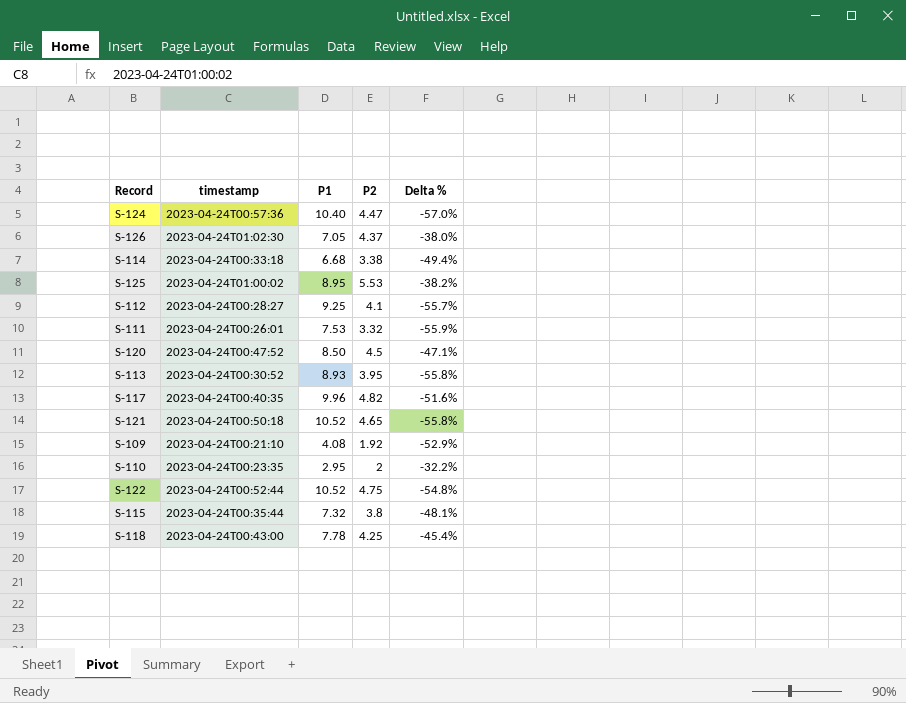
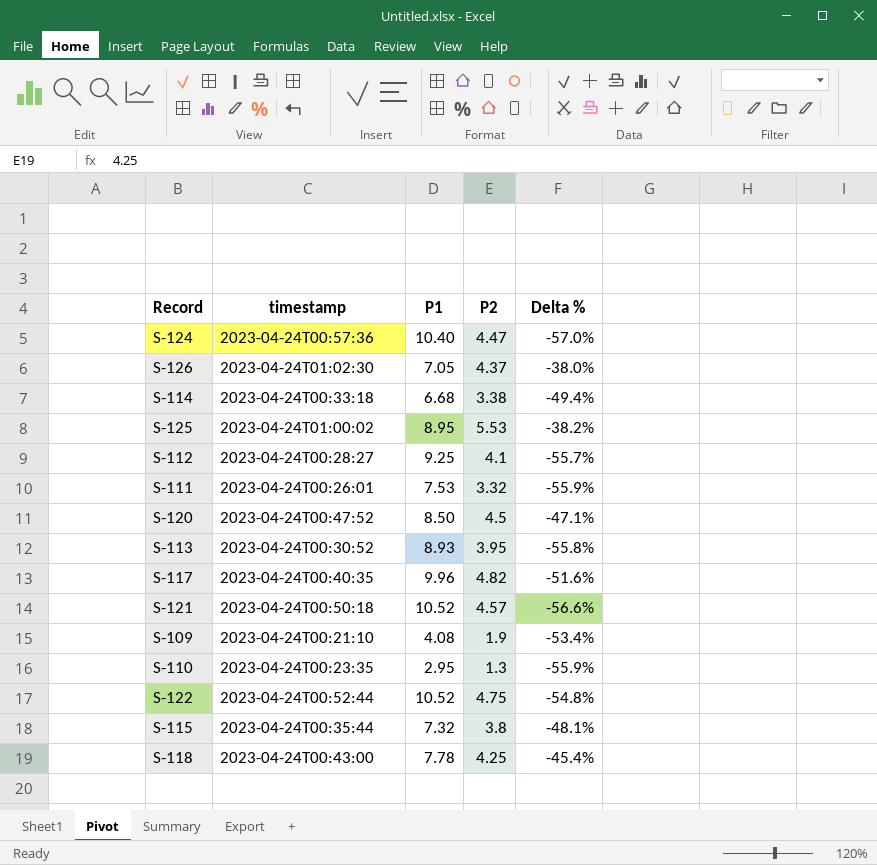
S-121 | P2: 4.65 -> 4.57
S-121 | Delta %: -55.8% -> -56.6%
S-109 | P2: 1.92 -> 1.9
S-109 | Delta %: -52.9% -> -53.4%
S-110 | P2: 2 -> 1.3
S-110 | Delta %: -32.2% -> -55.9%

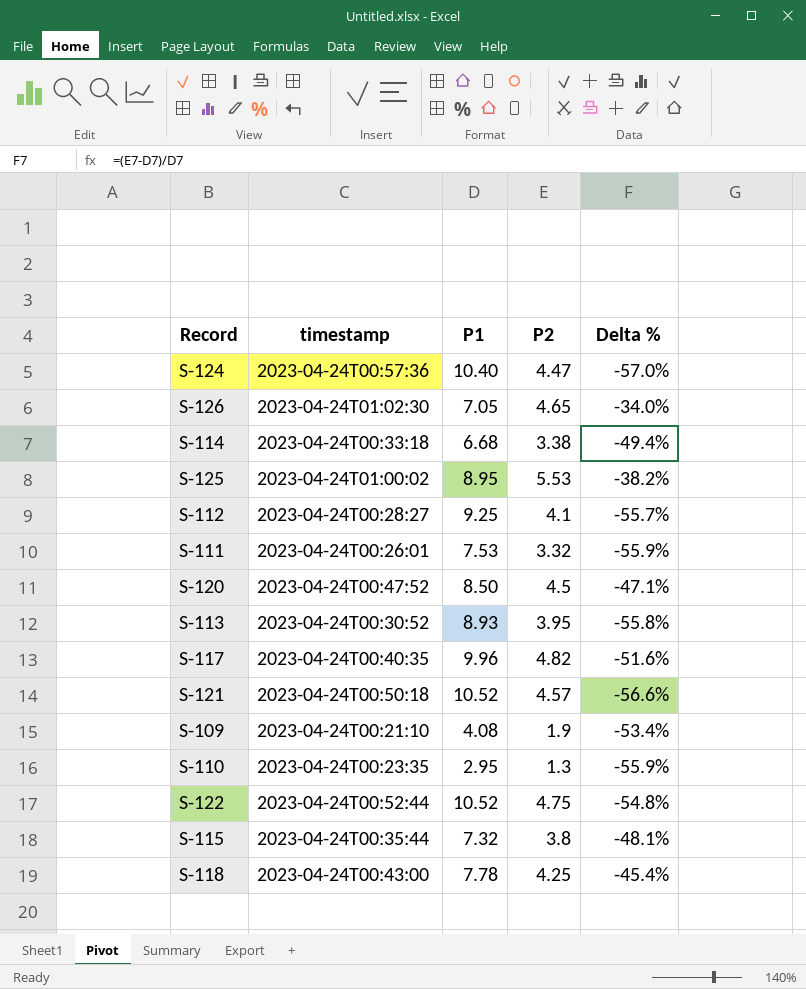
S-126 | P2: 4.37 -> 4.65
S-126 | Delta %: -38.0% -> -34.0%

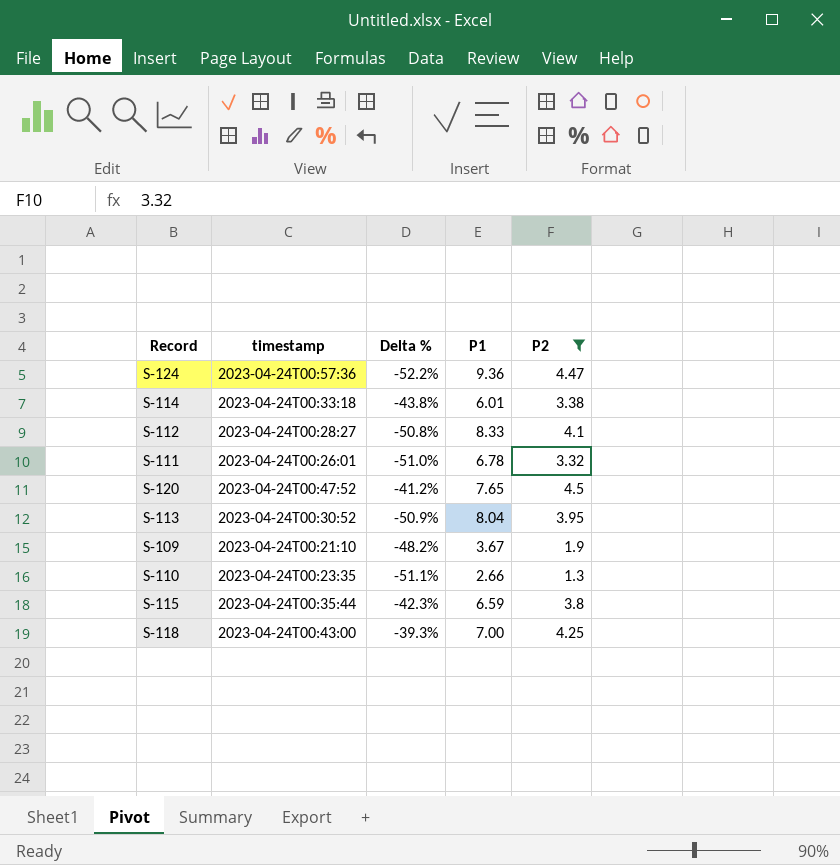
filter: none -> P2 <= 4.5
column Delta % | position: 5 -> 3
S-124 | Delta %: -57.0% -> -52.2%
S-124 | P1: 10.40 -> 9.36
S-114 | Delta %: -49.4% -> -43.8%
S-114 | P1: 6.68 -> 6.01
S-112 | Delta %: -55.7% -> -50.8%
S-112 | P1: 9.25 -> 8.33
S-111 | Delta %: -55.9% -> -51.0%
S-111 | P1: 7.53 -> 6.78
S-120 | Delta %: -47.1% -> -41.2%
S-120 | P1: 8.50 -> 7.65
S-113 | Delta %: -55.8% -> -50.9%
S-113 | P1: 8.93 -> 8.04
S-109 | Delta %: -53.4% -> -48.2%
S-109 | P1: 4.08 -> 3.67
S-110 | Delta %: -55.9% -> -51.1%
S-110 | P1: 2.95 -> 2.66
S-115 | Delta %: -48.1% -> -42.3%
S-115 | P1: 7.32 -> 6.59
S-118 | Delta %: -45.4% -> -39.3%
S-118 | P1: 7.78 -> 7.00

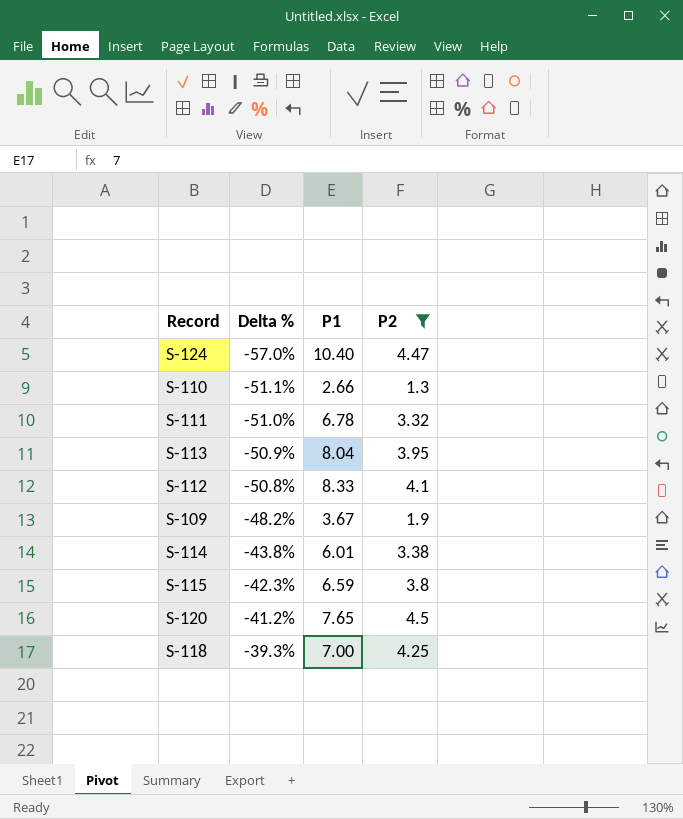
row order: none -> Delta % ascending
column timestamp | position: 2 -> none
S-124 | Delta %: -52.2% -> -57.0%
S-124 | P1: 9.36 -> 10.40

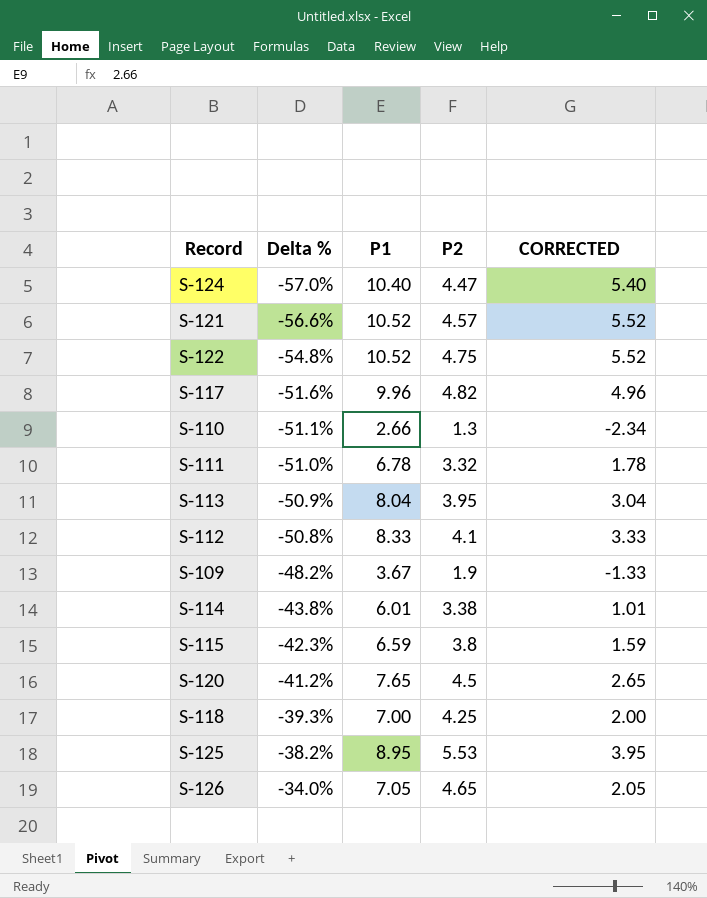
filter: P2 <= 4.5 -> none
column CORRECTED | formula: none -> [P1] - 5

